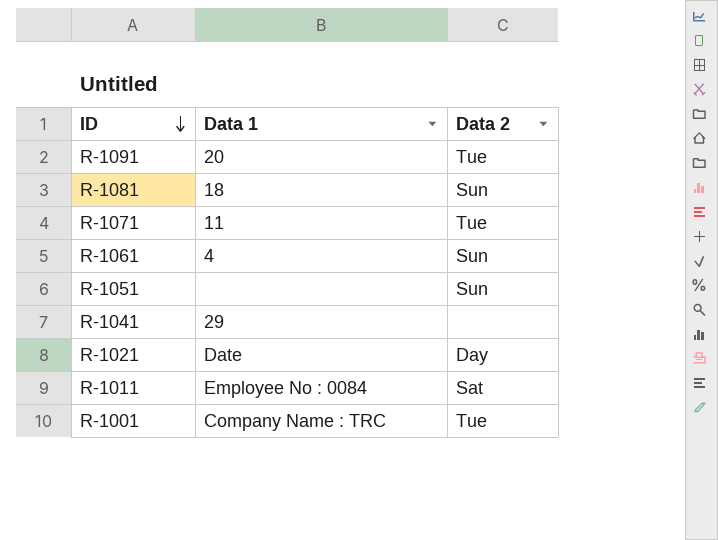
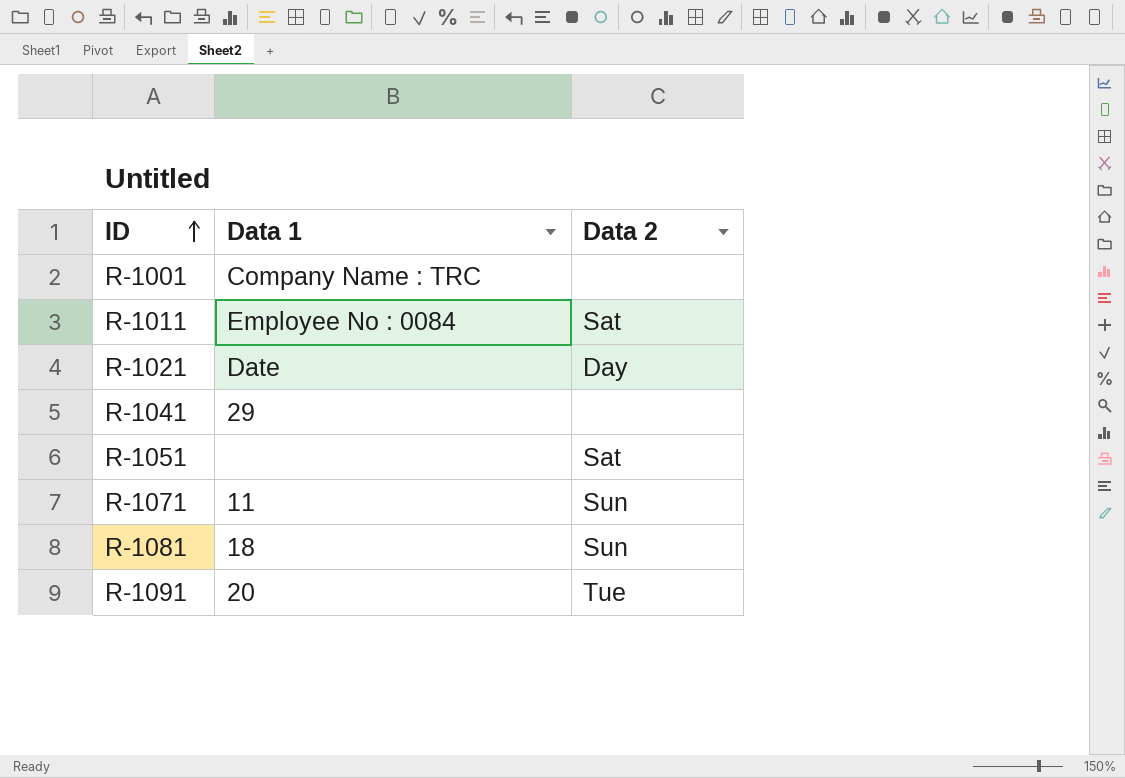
row order: ID descending -> ID ascending
row R-1061: 4 | Sun -> none
R-1001 | Data 2: Tue -> none
R-1051 | Data 2: Sun -> Sat
R-1071 | Data 2: Tue -> Sun

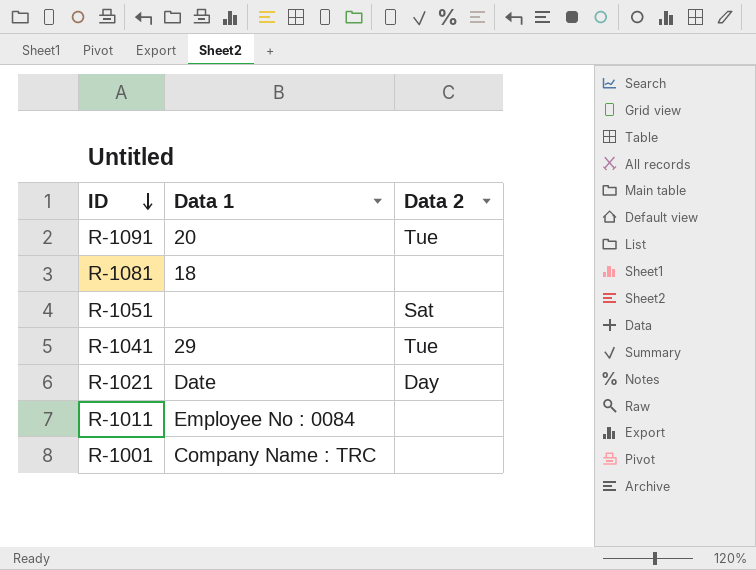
row order: ID ascending -> ID descending
row R-1071: 11 | Sun -> none
R-1081 | Data 2: Sun -> none
R-1041 | Data 2: none -> Tue
R-1011 | Data 2: Sat -> none

